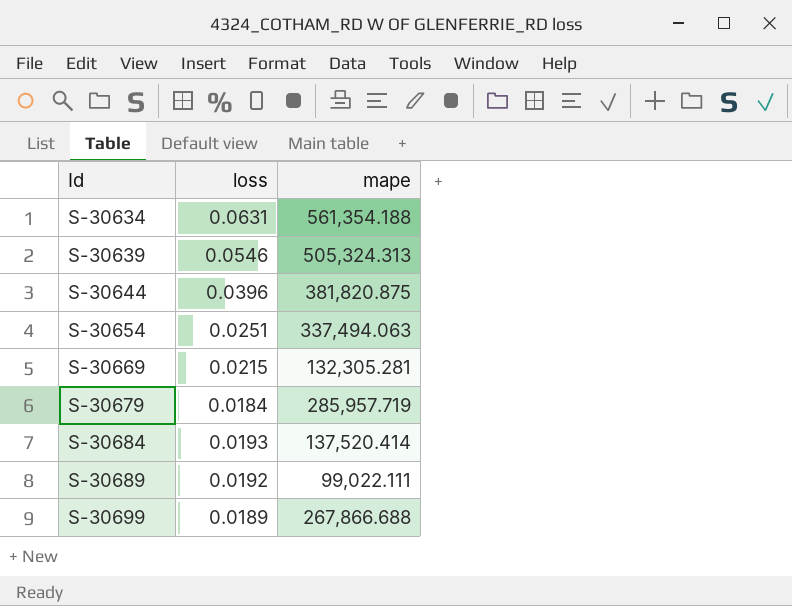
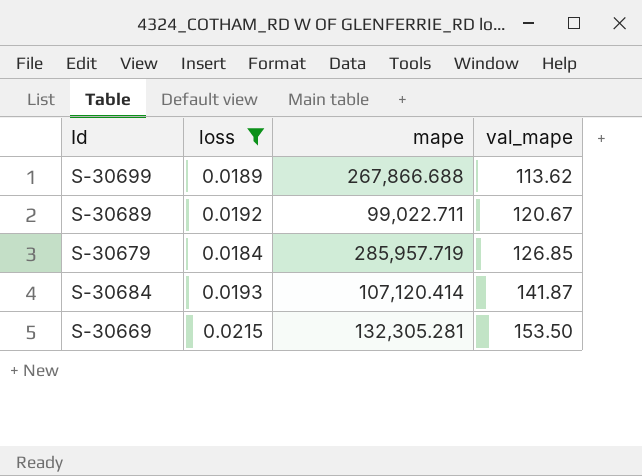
filter: none -> loss <= 0.0215
row order: Id ascending -> val_mape ascending
column val_mape | position: none -> 4
S-30689 | mape: 99,022.111 -> 99,022.711
S-30684 | mape: 137,520.414 -> 107,120.414

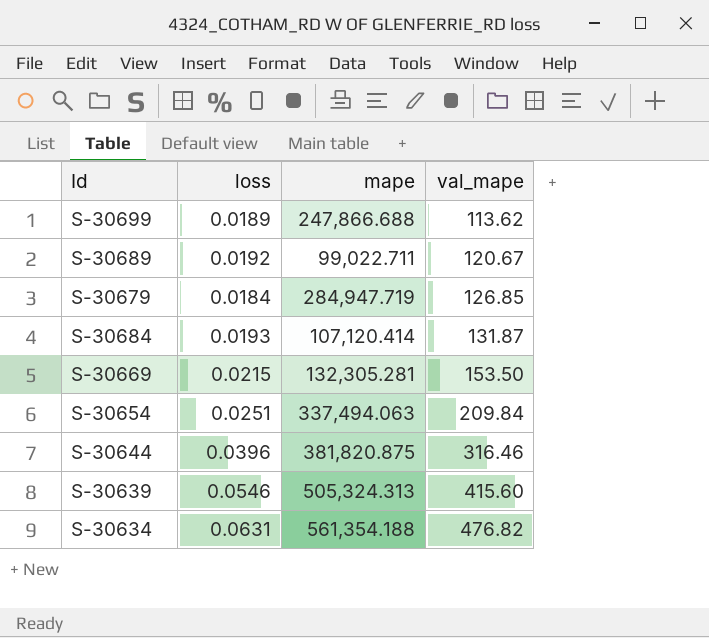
filter: loss <= 0.0215 -> none
S-30699 | mape: 267,866.688 -> 247,866.688
S-30679 | mape: 285,957.719 -> 284,947.719
S-30684 | val_mape: 141.87 -> 131.87

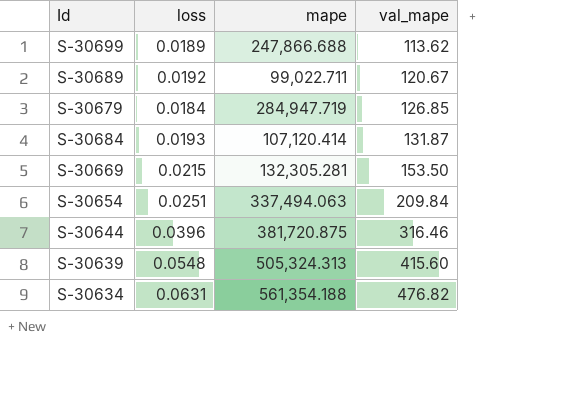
S-30644 | mape: 381,820.875 -> 381,720.875
S-30639 | loss: 0.0546 -> 0.0548

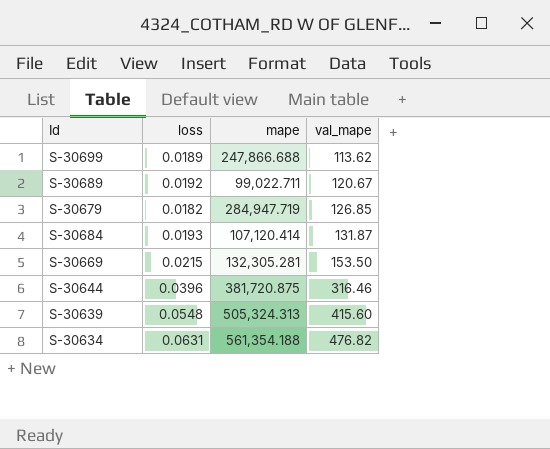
row S-30654: 0.0251 | 337,494.063 | 209.84 -> none
S-30679 | loss: 0.0184 -> 0.0182

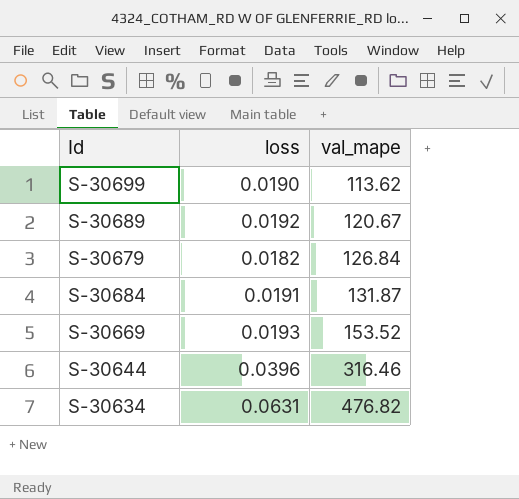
column mape | position: 3 -> none
row S-30639: 0.0548 | 505,324.313 | 415.60 -> none
S-30699 | loss: 0.0189 -> 0.0190
S-30679 | val_mape: 126.85 -> 126.84
S-30684 | loss: 0.0193 -> 0.0191
S-30669 | loss: 0.0215 -> 0.0193
S-30669 | val_mape: 153.50 -> 153.52

